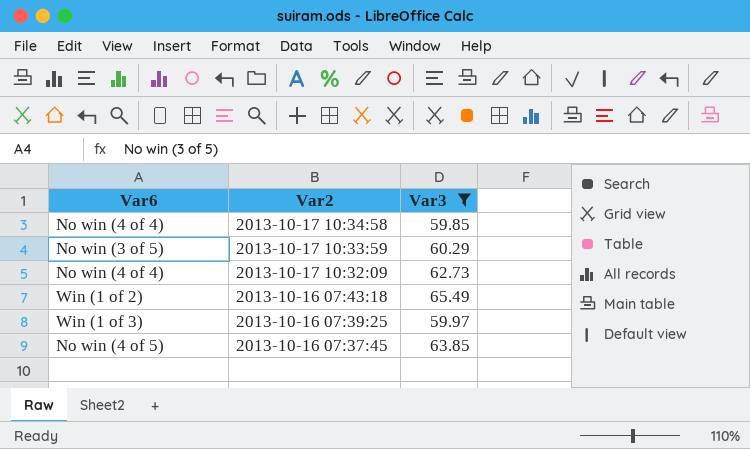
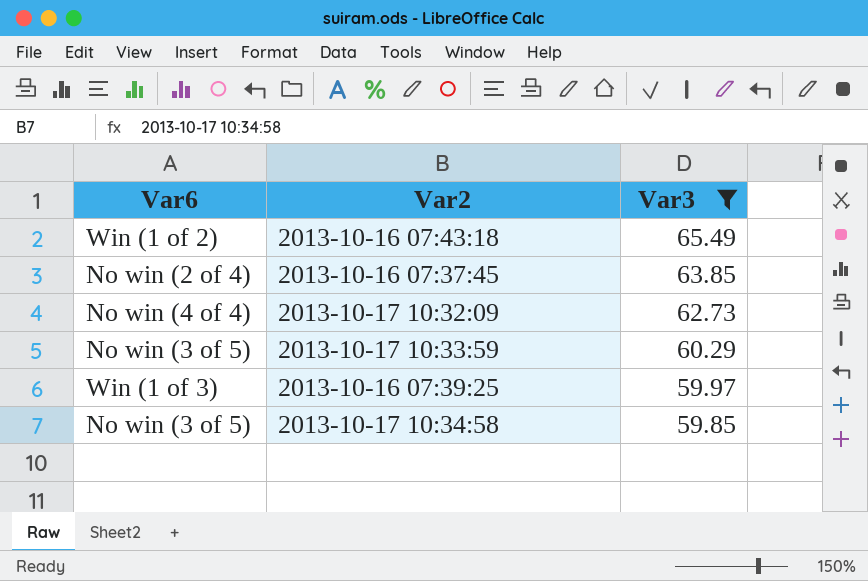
row order: Var2 descending -> Var3 descending
2013-10-16 07:37:45 | Var6: No win (4 of 5) -> No win (2 of 4)
2013-10-17 10:34:58 | Var6: No win (4 of 4) -> No win (3 of 5)

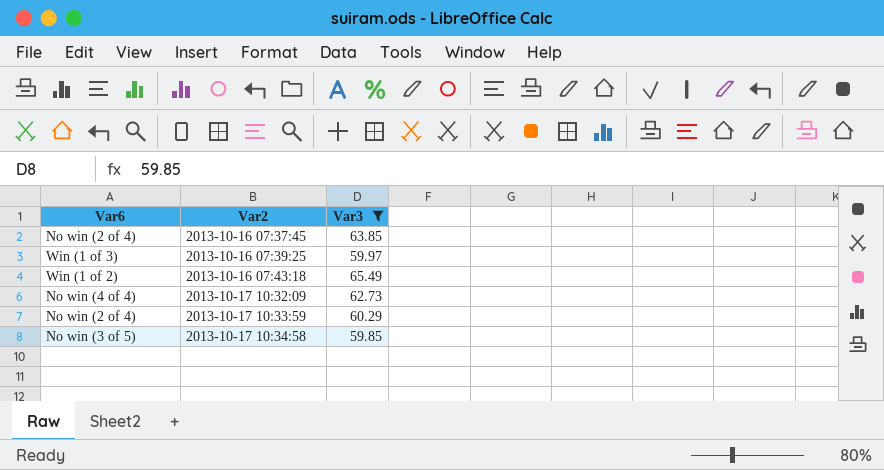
row order: Var3 descending -> Var2 ascending
2013-10-17 10:33:59 | Var6: No win (3 of 5) -> No win (2 of 4)

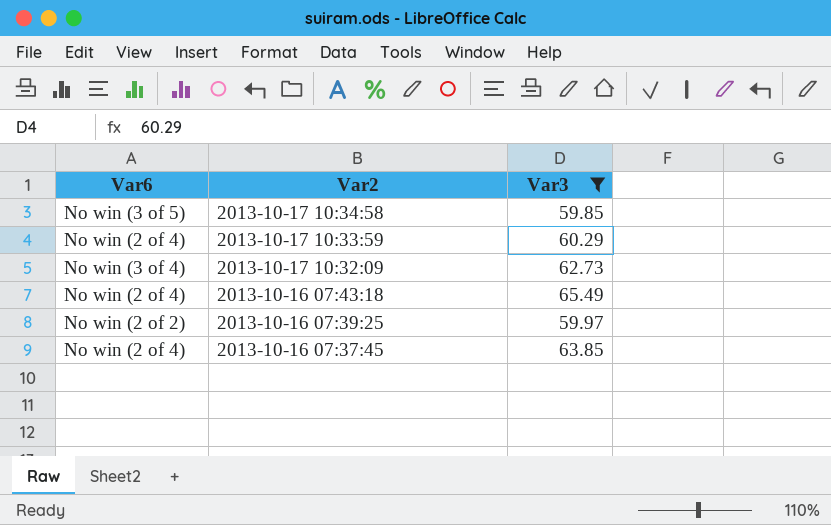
row order: Var2 ascending -> Var2 descending
2013-10-17 10:32:09 | Var6: No win (4 of 4) -> No win (3 of 4)
2013-10-16 07:43:18 | Var6: Win (1 of 2) -> No win (2 of 4)
2013-10-16 07:39:25 | Var6: Win (1 of 3) -> No win (2 of 2)

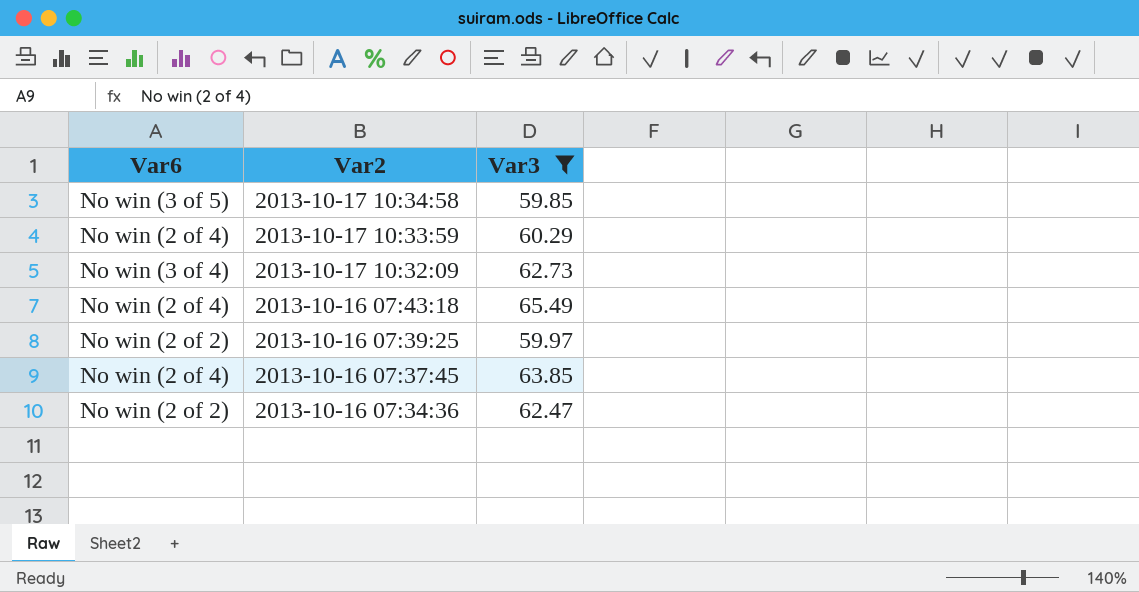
row 2013-10-16 07:34:36: none -> No win (2 of 2) | 62.47

